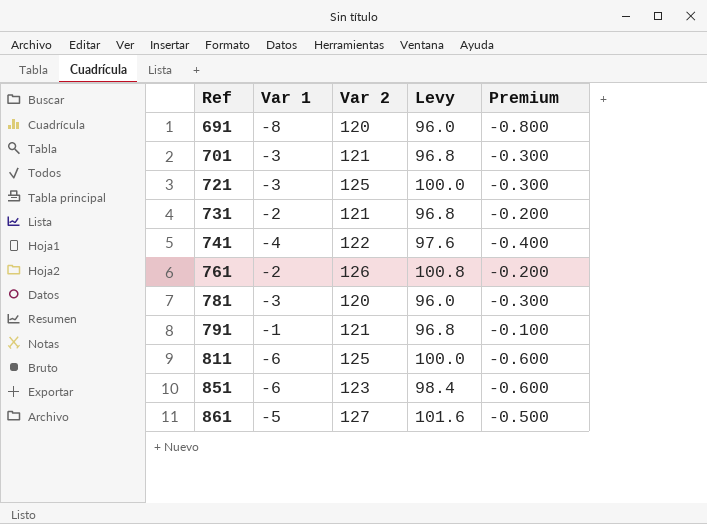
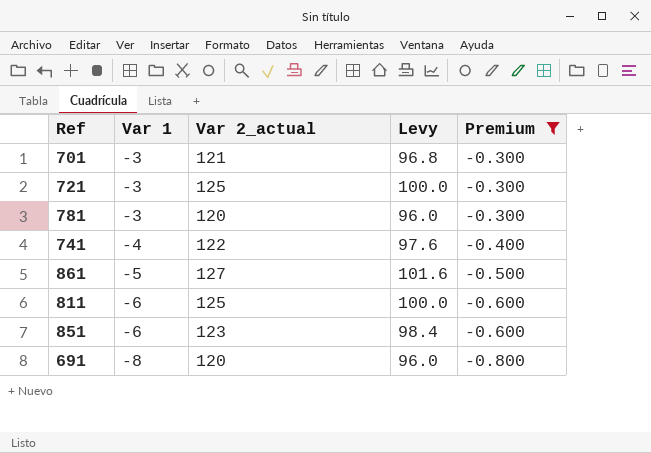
filter: none -> Premium <= -0.300
row order: Ref ascending -> Var 1 descending
column name: Var 2 -> Var 2_actual

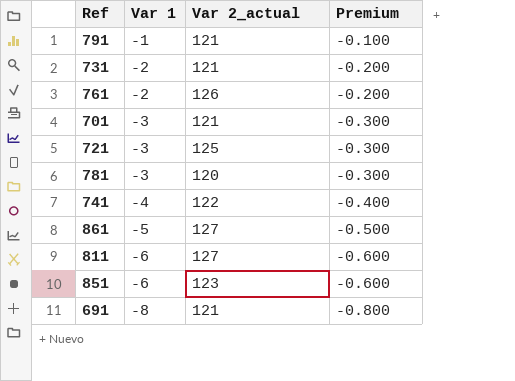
filter: Premium <= -0.300 -> none
column Levy | formula: [Var 2_actual] * 0.8 -> none
811 | Var 2_actual: 125 -> 127
691 | Var 2_actual: 120 -> 121

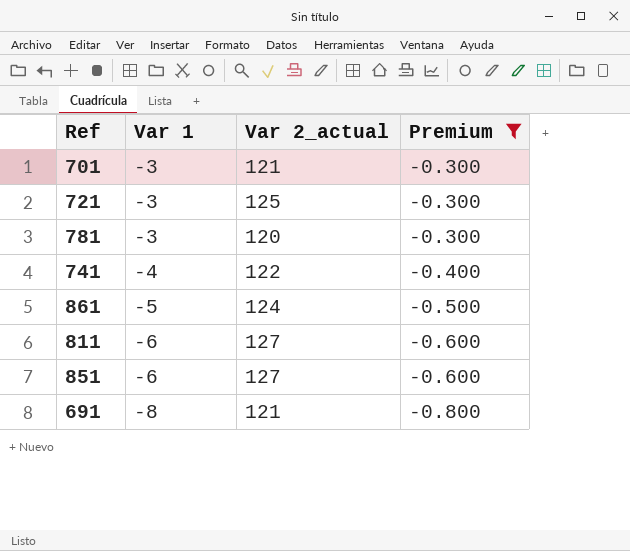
filter: none -> Premium <= -0.300
861 | Var 2_actual: 127 -> 124
851 | Var 2_actual: 123 -> 127

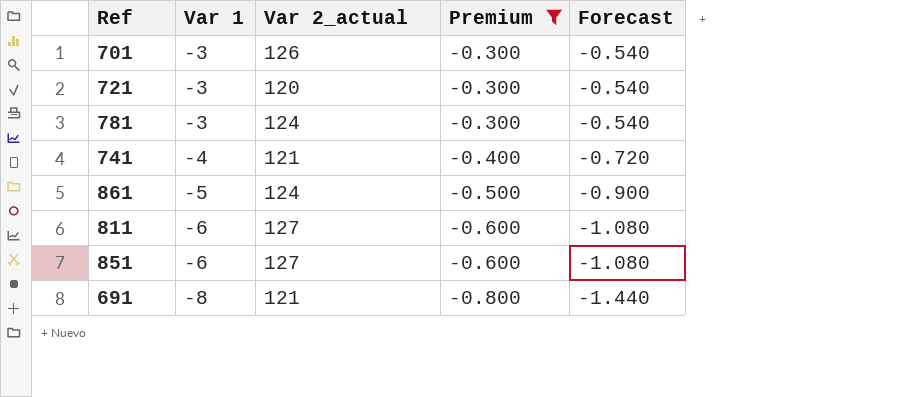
column Forecast | formula: none -> [Var 1] * 0.18
701 | Var 2_actual: 121 -> 126
721 | Var 2_actual: 125 -> 120
781 | Var 2_actual: 120 -> 124
741 | Var 2_actual: 122 -> 121

